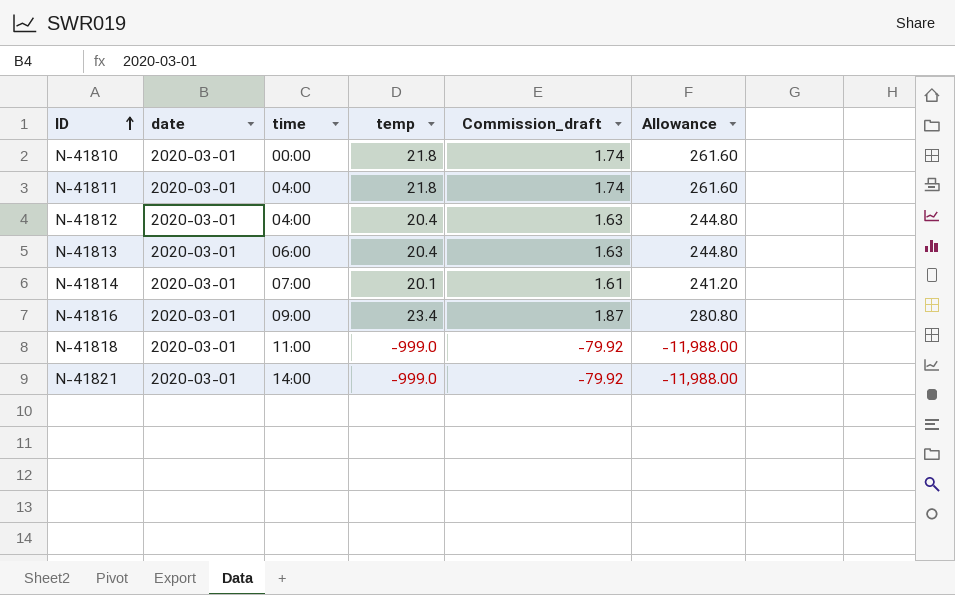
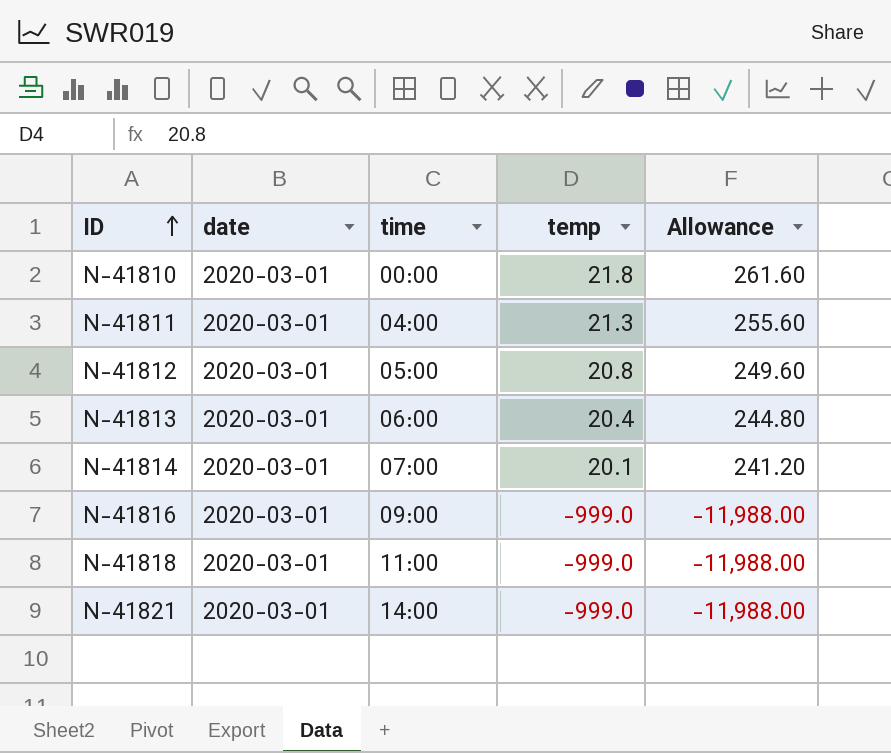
column Commission_draft | formula: [temp] * 0.08 -> none
N-41811 | temp: 21.8 -> 21.3
N-41811 | Allowance: 261.60 -> 255.60
N-41812 | time: 04:00 -> 05:00
N-41812 | temp: 20.4 -> 20.8
N-41812 | Allowance: 244.80 -> 249.60
N-41816 | temp: 23.4 -> -999.0
N-41816 | Allowance: 280.80 -> -11,988.00

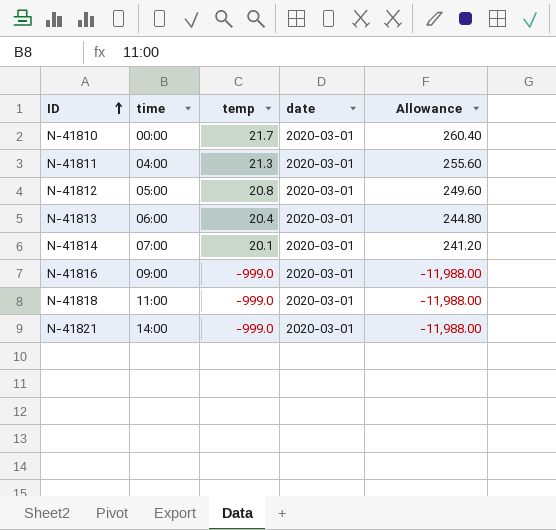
column date | position: 2 -> 4
N-41810 | temp: 21.8 -> 21.7
N-41810 | Allowance: 261.60 -> 260.40

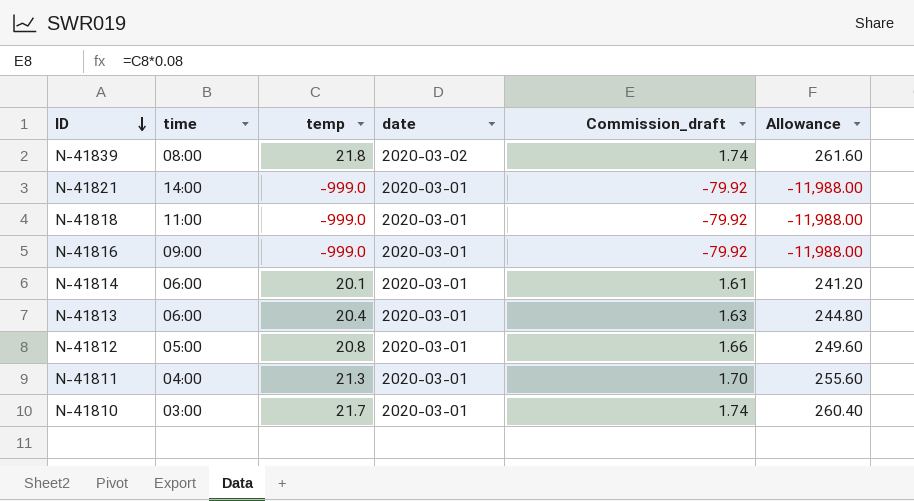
row order: ID ascending -> ID descending
column Commission_draft | formula: none -> [temp] * 0.08
row N-41839: none -> 08:00 | 21.8 | 2020-03-02 | 1.74 | 261.60
N-41814 | time: 07:00 -> 06:00
N-41810 | time: 00:00 -> 03:00

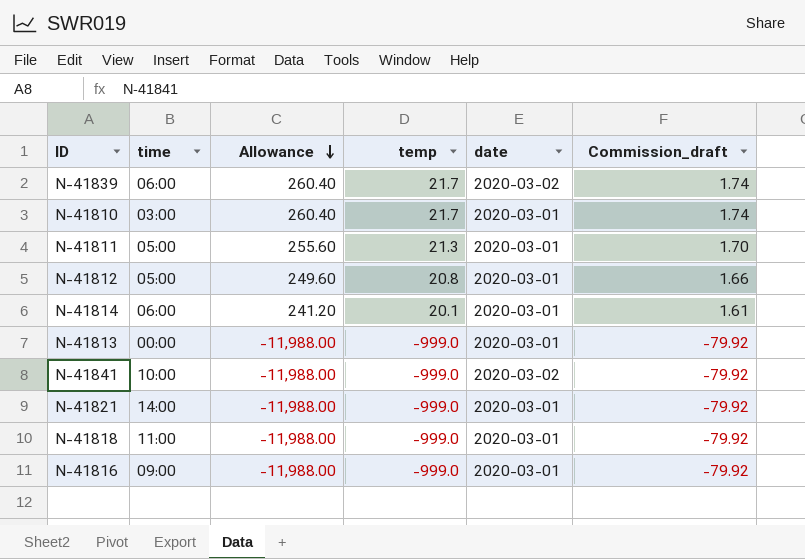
row order: ID descending -> Allowance descending
column Allowance | position: 6 -> 3
N-41839 | time: 08:00 -> 06:00
N-41839 | Allowance: 261.60 -> 260.40
N-41839 | temp: 21.8 -> 21.7
N-41811 | time: 04:00 -> 05:00
N-41813 | time: 06:00 -> 00:00
N-41813 | Allowance: 244.80 -> -11,988.00
N-41813 | temp: 20.4 -> -999.0
N-41813 | Commission_draft: 1.63 -> -79.92
row N-41841: none -> 10:00 | -11,988.00 | -999.0 | 2020-03-02 | -79.92

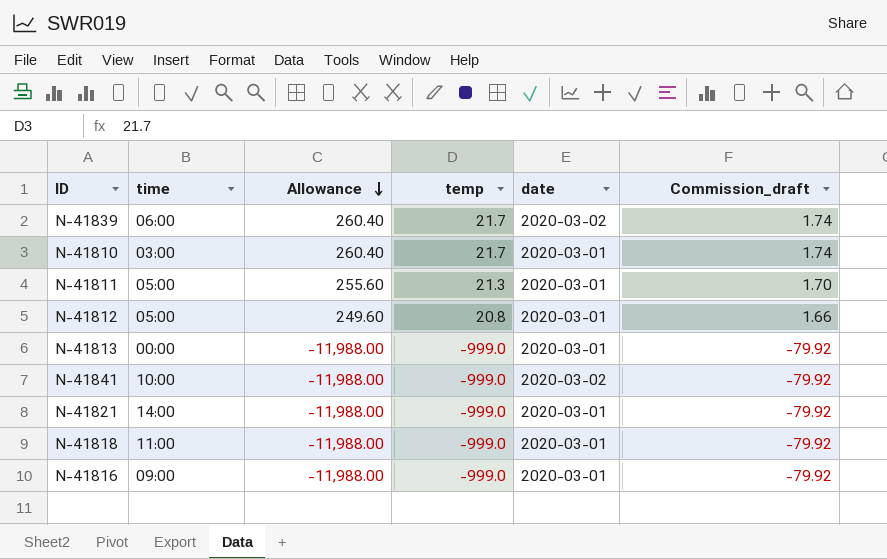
row N-41814: 06:00 | 241.20 | 20.1 | 2020-03-01 | 1.61 -> none

